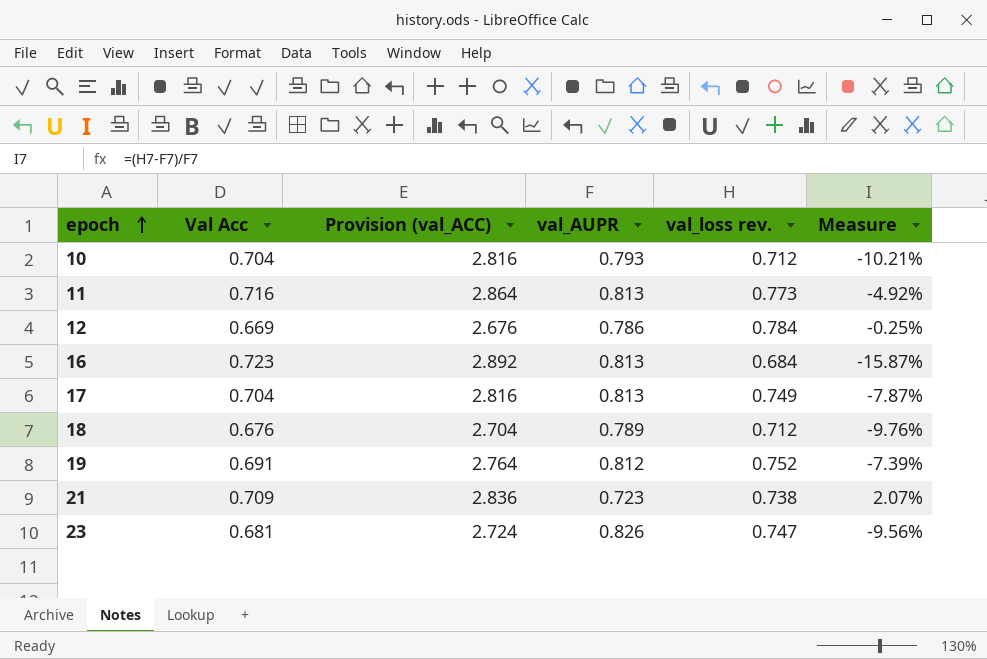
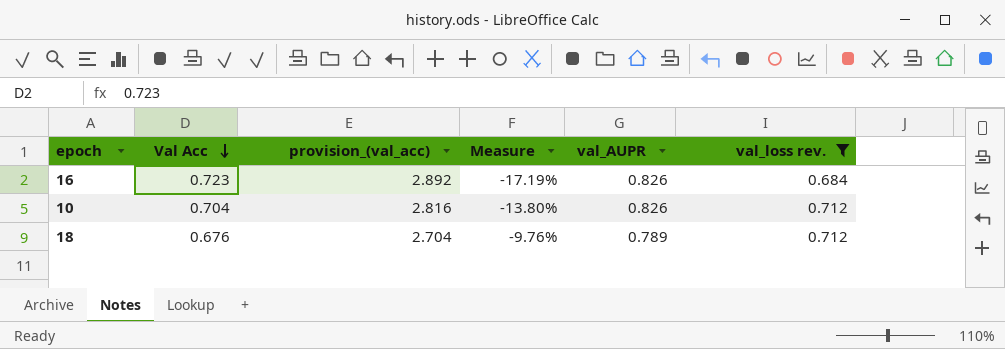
filter: none -> val_loss rev. <= 0.712
row order: epoch ascending -> Val Acc descending
column name: Provision (val_ACC) -> provision_(val_acc)
column Measure | position: 6 -> 4
16 | Measure: -15.87% -> -17.19%
16 | val_AUPR: 0.813 -> 0.826
10 | Measure: -10.21% -> -13.80%
10 | val_AUPR: 0.793 -> 0.826

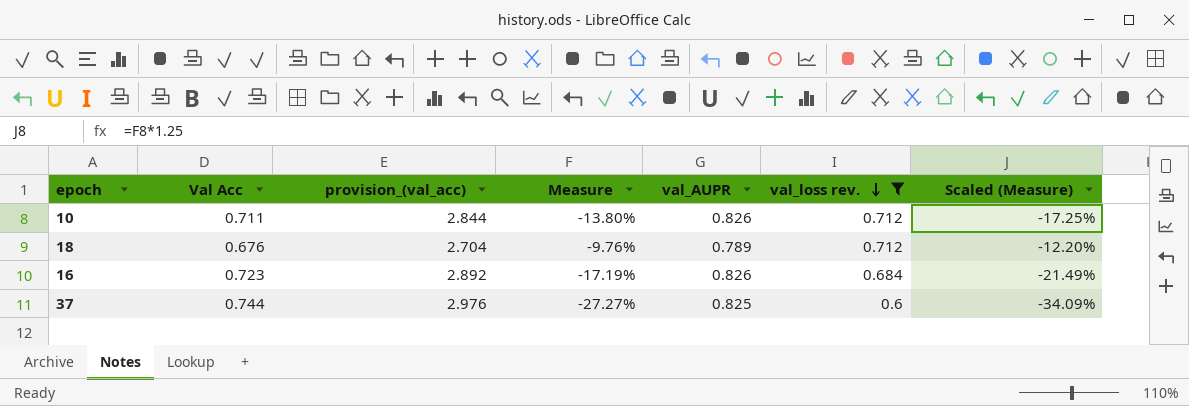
row order: Val Acc descending -> val_loss rev. descending
column Scaled (Measure) | formula: none -> [Measure] * 1.25
10 | Val Acc: 0.704 -> 0.711
10 | provision_(val_acc): 2.816 -> 2.844
row 37: none -> 0.744 | 2.976 | -27.27% | 0.825 | 0.6 | -34.09%

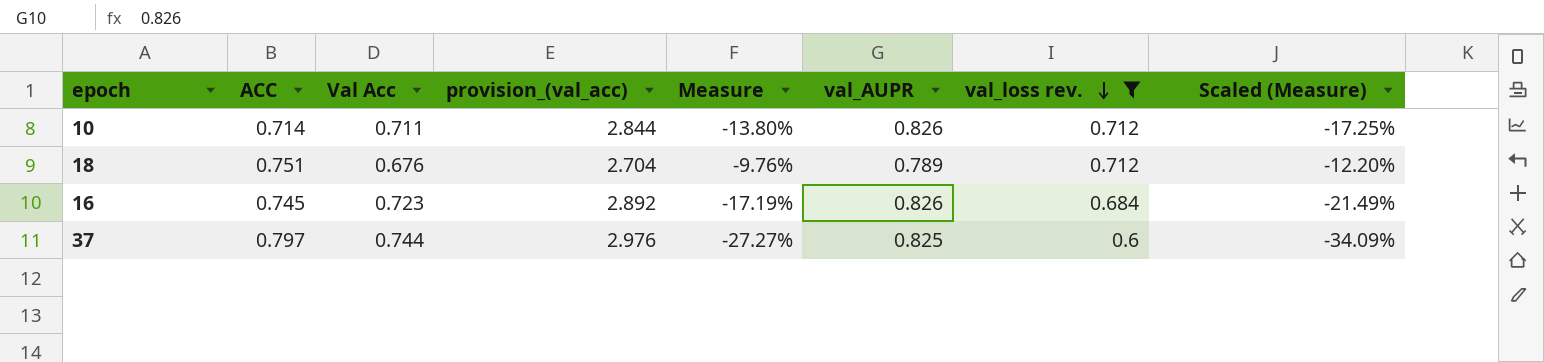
column ACC | position: none -> 2

